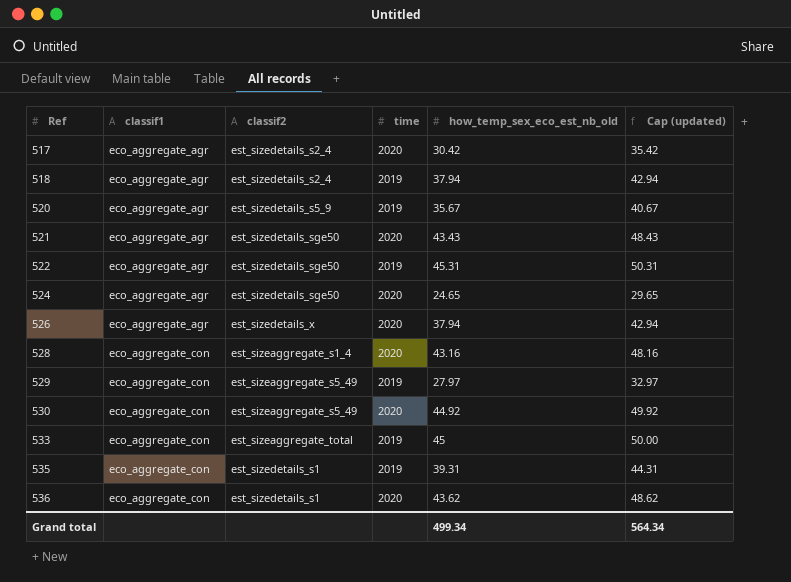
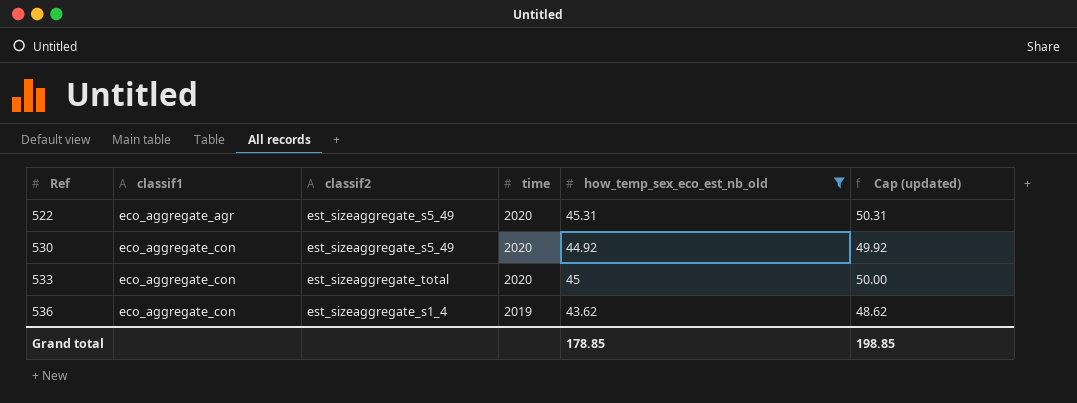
filter: none -> how_temp_sex_eco_est_nb_old >= 43.62
522 | classif2: est_sizedetails_sge50 -> est_sizeaggregate_s5_49
522 | time: 2019 -> 2020
533 | time: 2019 -> 2020
536 | classif2: est_sizedetails_s1 -> est_sizeaggregate_s1_4
536 | time: 2020 -> 2019
Grand total | how_temp_sex_eco_est_nb_old: 499.34 -> 178.85
Grand total | Cap (updated): 564.34 -> 198.85

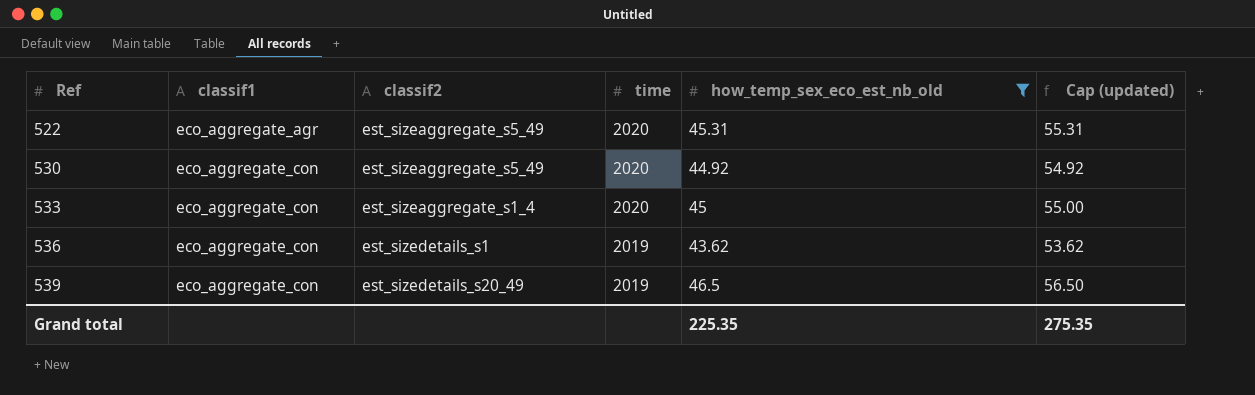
column Cap (updated) | formula: [how_temp_sex_eco_est_nb_old] + 5 -> [how_temp_sex_eco_est_nb_old] + 10
533 | classif2: est_sizeaggregate_total -> est_sizeaggregate_s1_4
536 | classif2: est_sizeaggregate_s1_4 -> est_sizedetails_s1
row 539: none -> eco_aggregate_con | est_sizedetails_s20_49 | 2019 | 46.5 | 56.50
Grand total | how_temp_sex_eco_est_nb_old: 178.85 -> 225.35
Grand total | Cap (updated): 198.85 -> 275.35

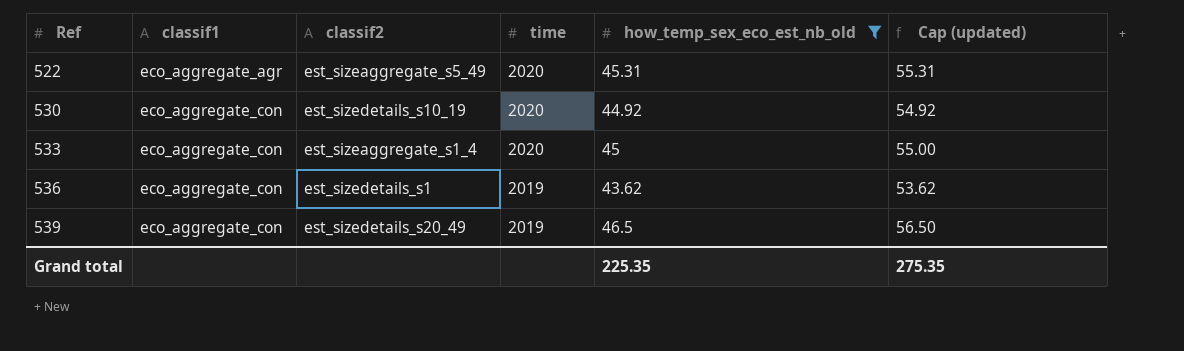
530 | classif2: est_sizeaggregate_s5_49 -> est_sizedetails_s10_19

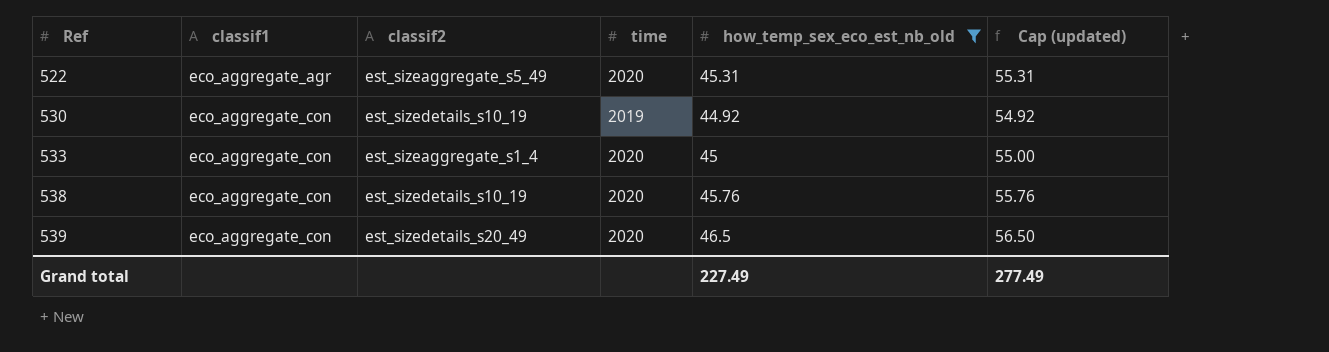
row 536: eco_aggregate_con | est_sizedetails_s1 | 2019 | 43.62 | 53.62 -> none
530 | time: 2020 -> 2019
row 538: none -> eco_aggregate_con | est_sizedetails_s10_19 | 2020 | 45.76 | 55.76
539 | time: 2019 -> 2020
Grand total | how_temp_sex_eco_est_nb_old: 225.35 -> 227.49
Grand total | Cap (updated): 275.35 -> 277.49

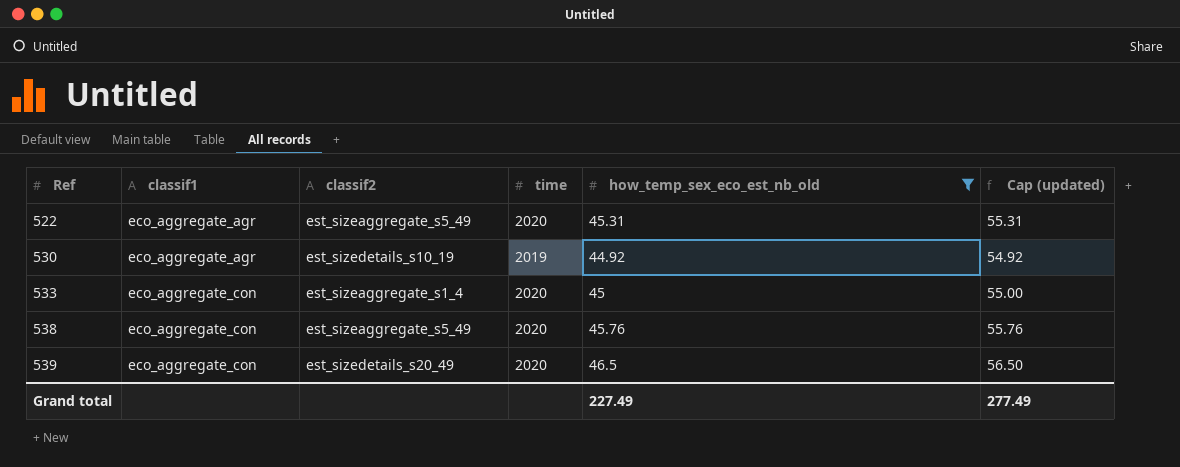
530 | classif1: eco_aggregate_con -> eco_aggregate_agr
538 | classif2: est_sizedetails_s10_19 -> est_sizeaggregate_s5_49

